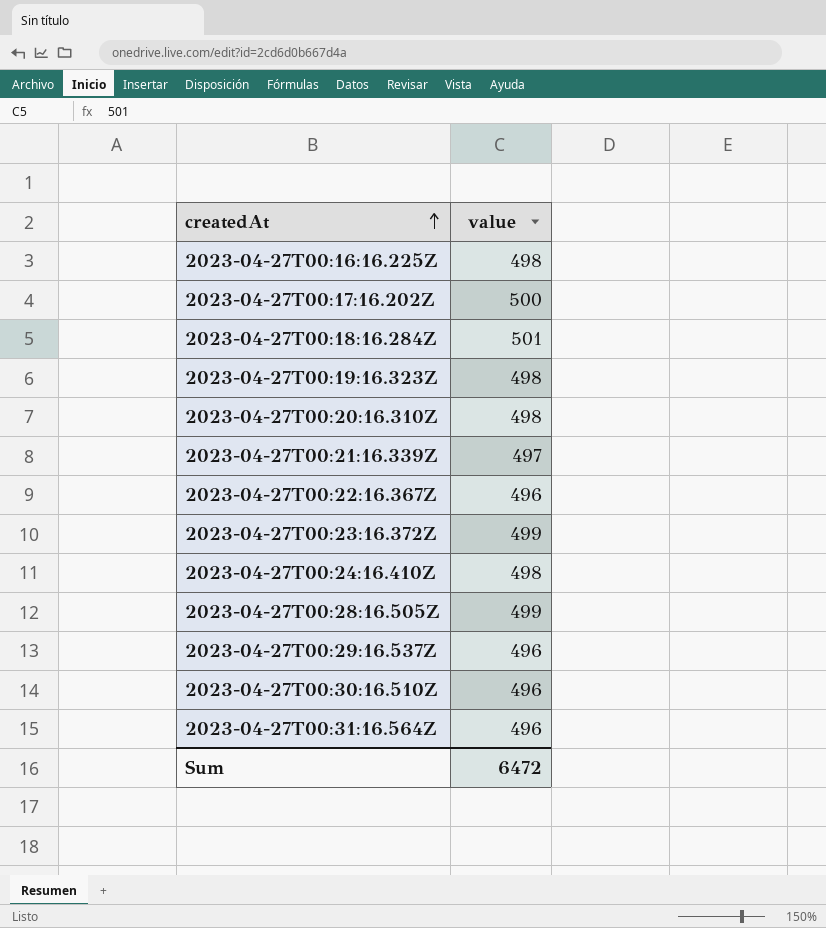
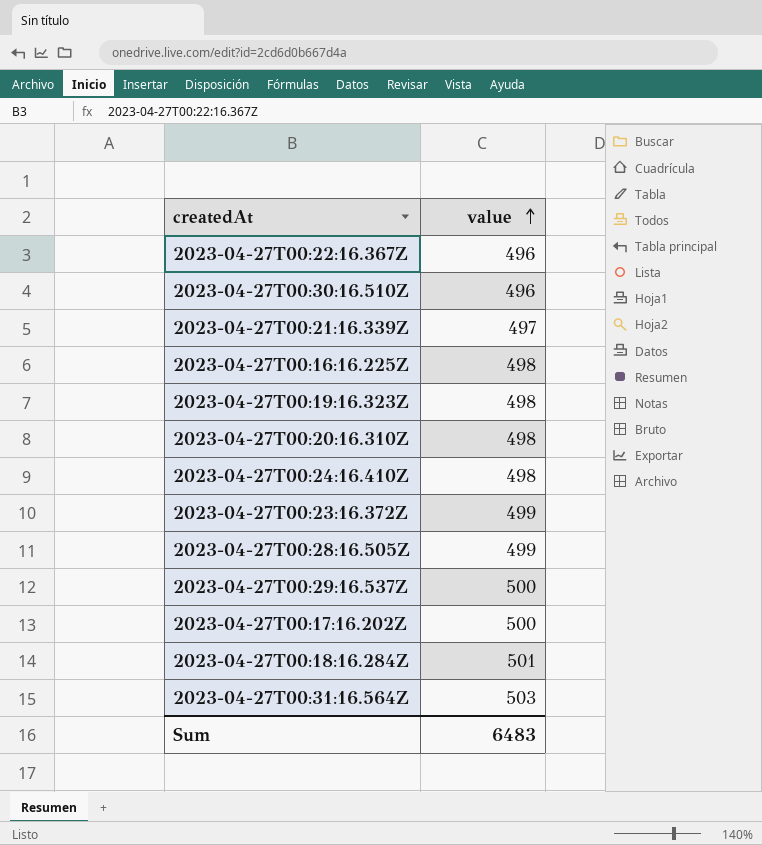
row order: createdAt ascending -> value ascending
2023-04-27T00:29:16.537Z | value: 496 -> 500
2023-04-27T00:31:16.564Z | value: 496 -> 503
Sum | value: 6472 -> 6483

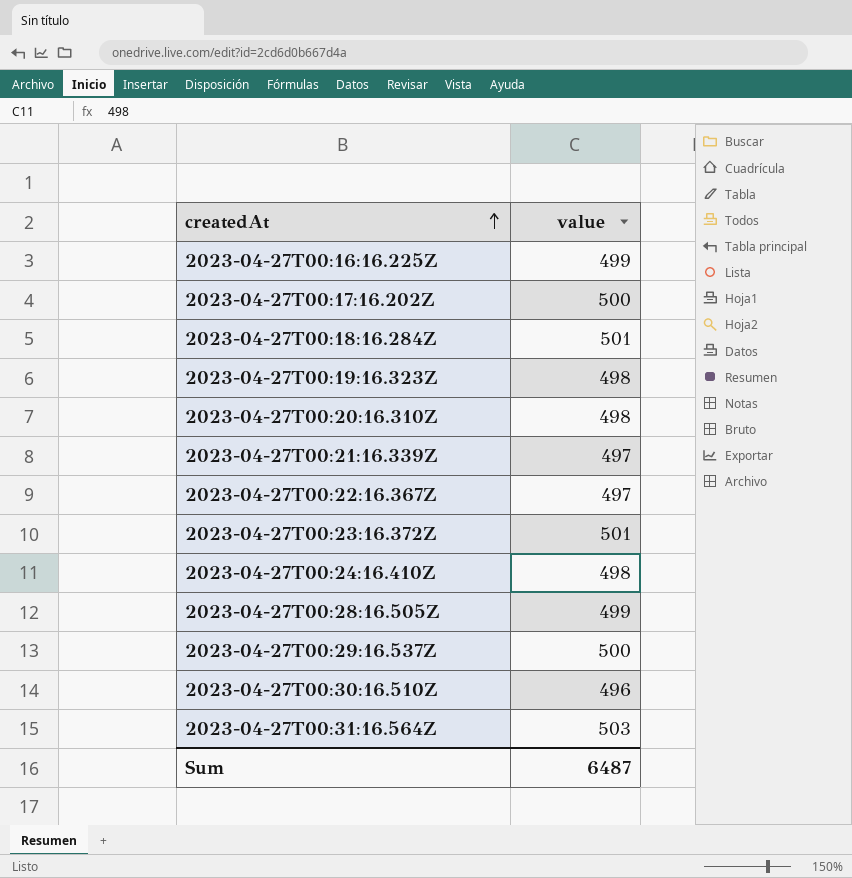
row order: value ascending -> createdAt ascending
2023-04-27T00:16:16.225Z | value: 498 -> 499
2023-04-27T00:22:16.367Z | value: 496 -> 497
2023-04-27T00:23:16.372Z | value: 499 -> 501
Sum | value: 6483 -> 6487

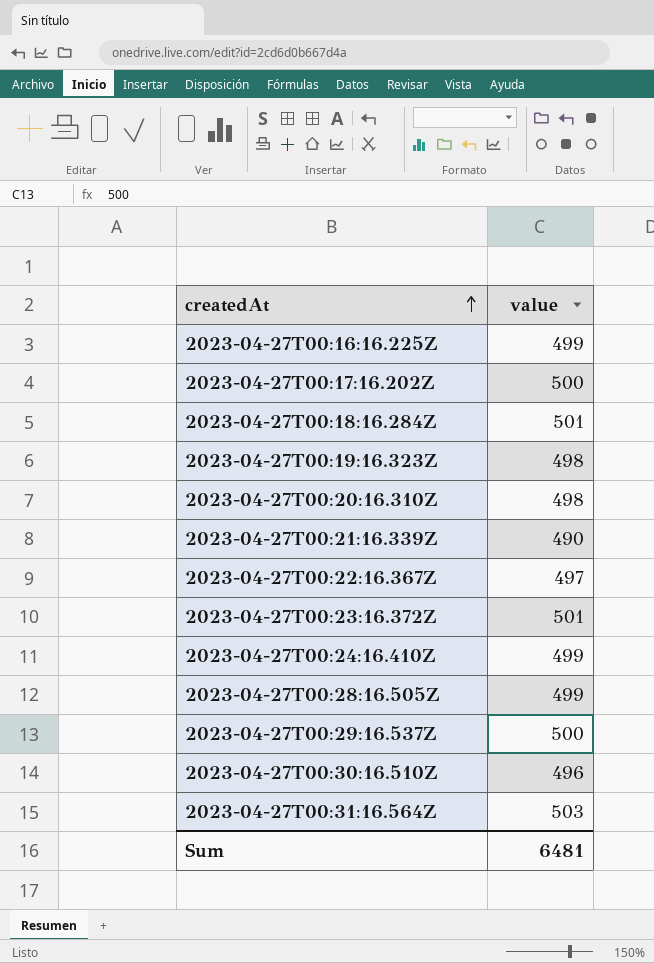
2023-04-27T00:21:16.339Z | value: 497 -> 490
2023-04-27T00:24:16.410Z | value: 498 -> 499
Sum | value: 6487 -> 6481

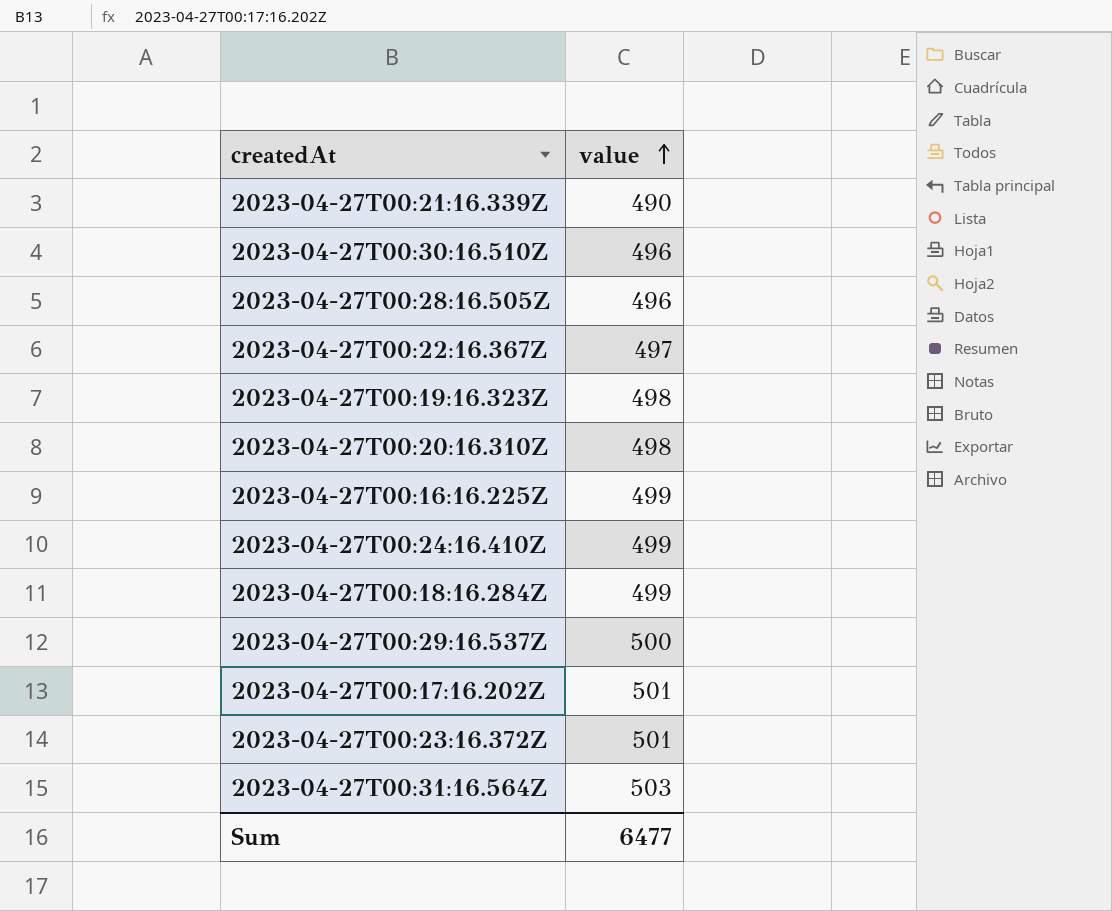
row order: createdAt ascending -> value ascending
2023-04-27T00:28:16.505Z | value: 499 -> 496
2023-04-27T00:18:16.284Z | value: 501 -> 499
2023-04-27T00:17:16.202Z | value: 500 -> 501
Sum | value: 6481 -> 6477

